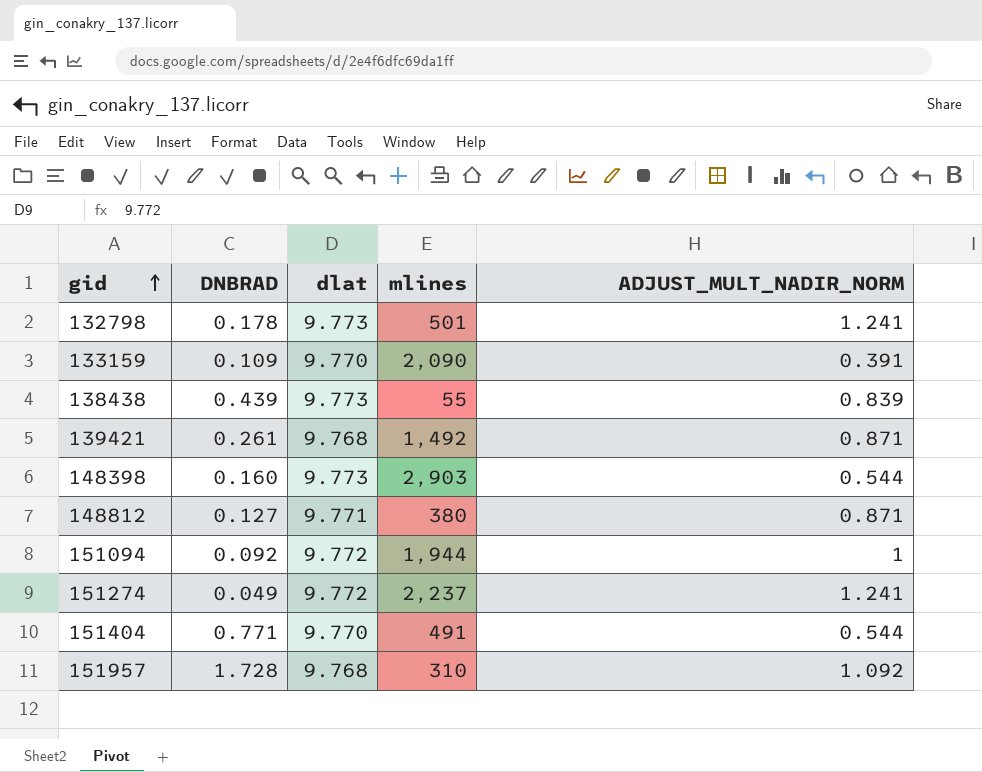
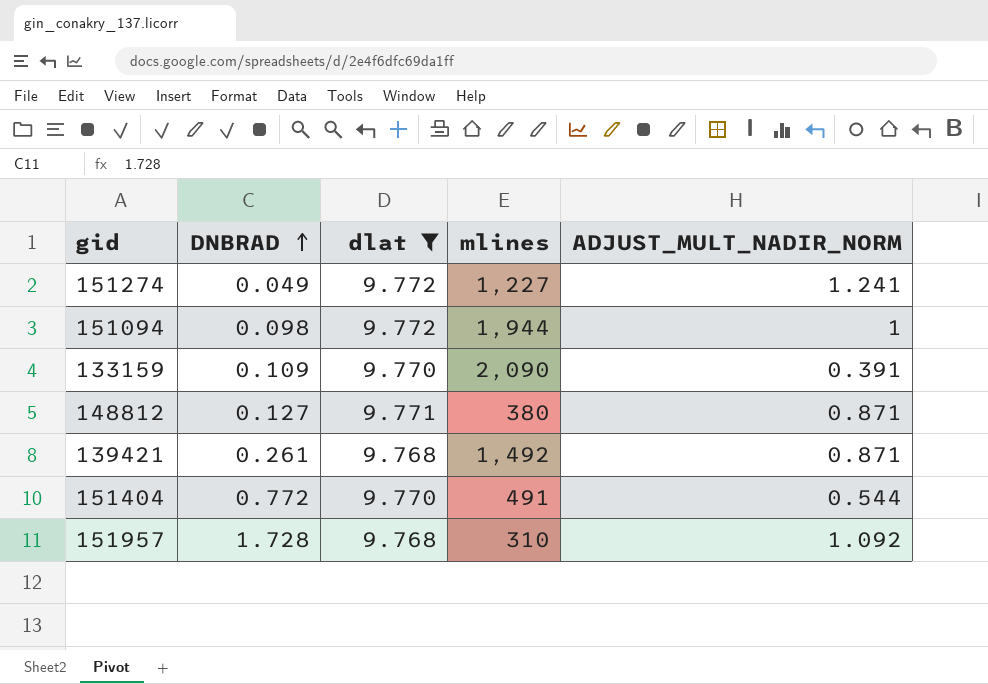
filter: none -> dlat != 9.773
row order: gid ascending -> DNBRAD ascending
151274 | mlines: 2,237 -> 1,227
151094 | DNBRAD: 0.092 -> 0.098
151404 | DNBRAD: 0.771 -> 0.772

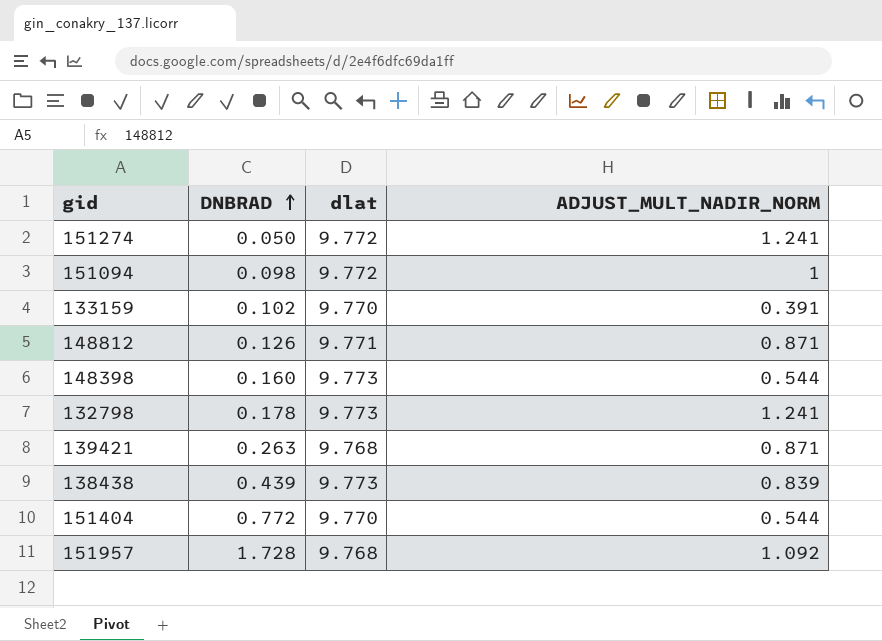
filter: dlat != 9.773 -> none
column mlines | position: 4 -> none
151274 | DNBRAD: 0.049 -> 0.050
133159 | DNBRAD: 0.109 -> 0.102
148812 | DNBRAD: 0.127 -> 0.126
139421 | DNBRAD: 0.261 -> 0.263

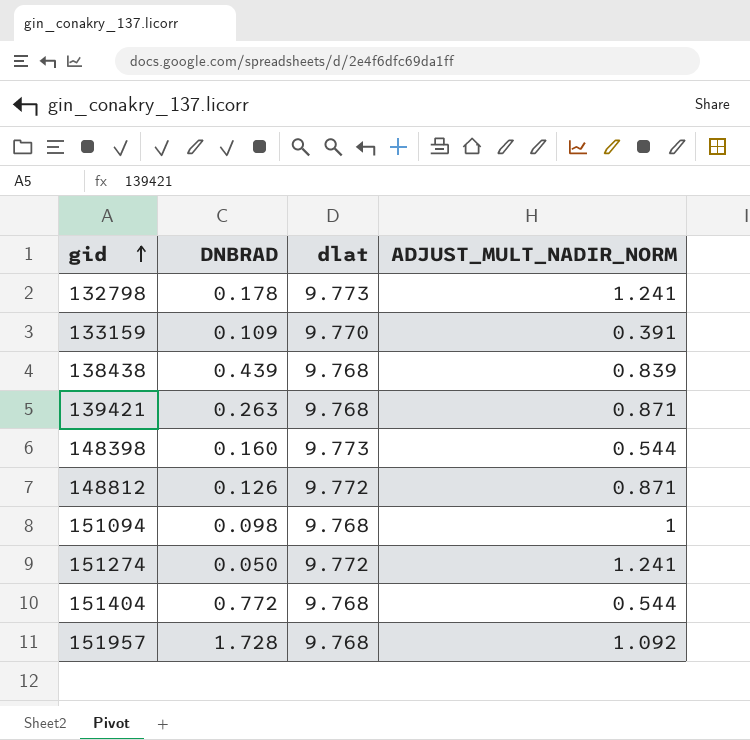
row order: DNBRAD ascending -> gid ascending
133159 | DNBRAD: 0.102 -> 0.109
138438 | dlat: 9.773 -> 9.768
148812 | dlat: 9.771 -> 9.772
151094 | dlat: 9.772 -> 9.768
151404 | dlat: 9.770 -> 9.768

